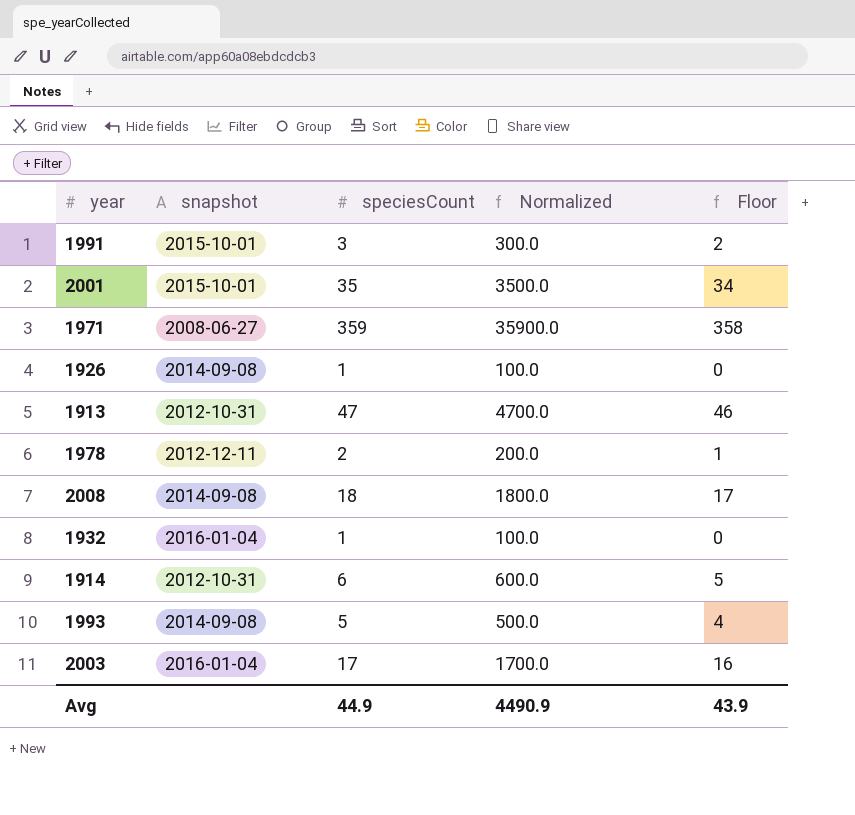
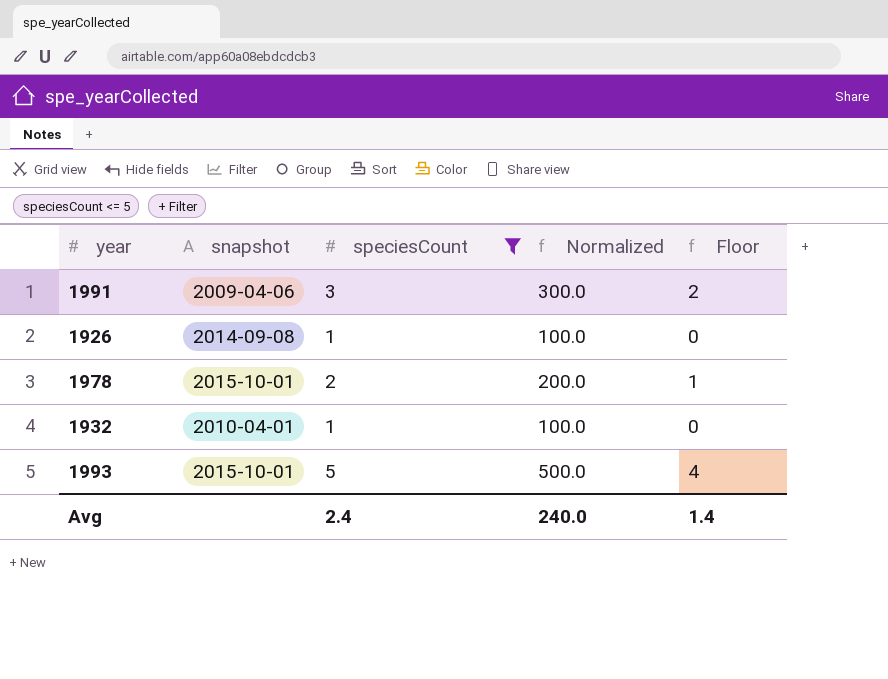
filter: none -> speciesCount <= 5
1991 | snapshot: 2015-10-01 -> 2009-04-06
1978 | snapshot: 2012-12-11 -> 2015-10-01
1932 | snapshot: 2016-01-04 -> 2010-04-01
1993 | snapshot: 2014-09-08 -> 2015-10-01
Avg | speciesCount: 44.9 -> 2.4
Avg | Normalized: 4490.9 -> 240.0
Avg | Floor: 43.9 -> 1.4

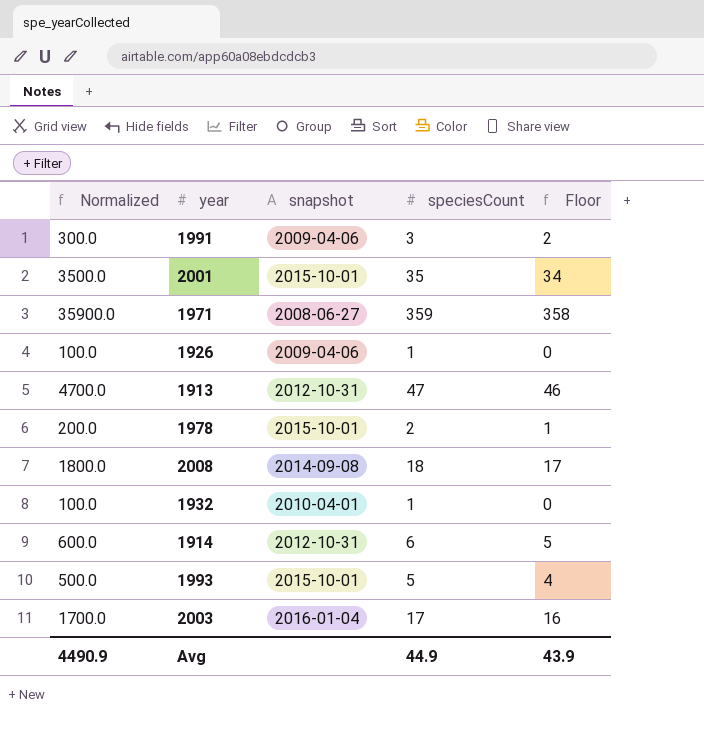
filter: speciesCount <= 5 -> none
column Normalized | position: 4 -> 1
1926 | snapshot: 2014-09-08 -> 2009-04-06
Avg | Normalized: 240.0 -> 4490.9
Avg | speciesCount: 2.4 -> 44.9
Avg | Floor: 1.4 -> 43.9

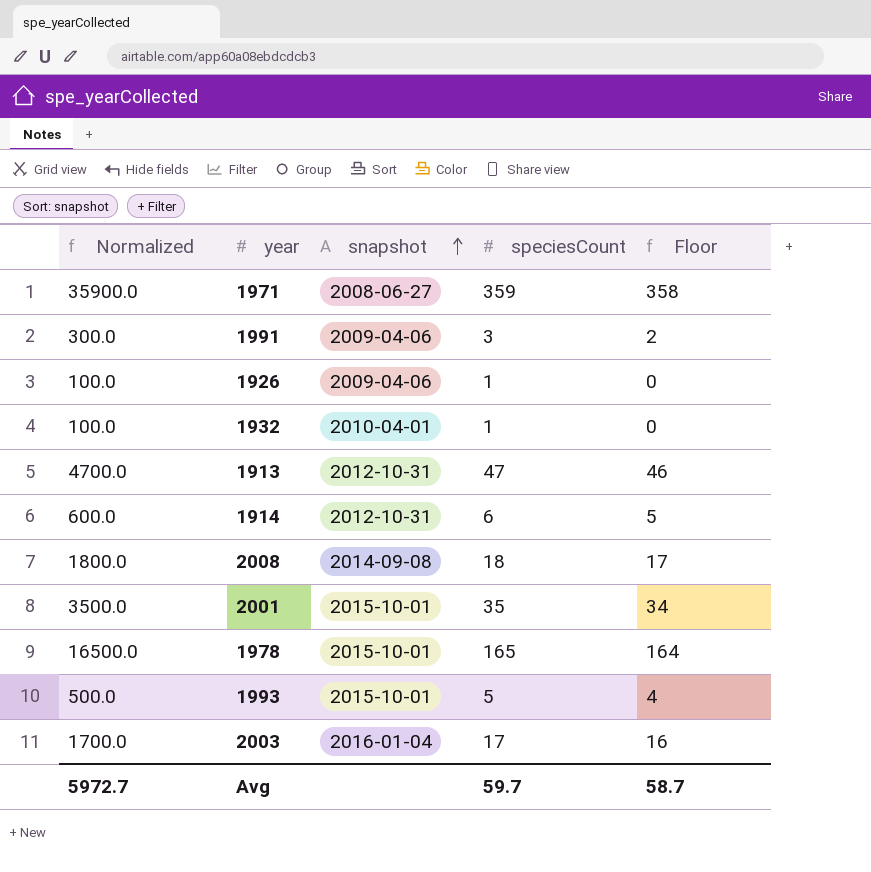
row order: none -> snapshot ascending
1978 | Normalized: 200.0 -> 16500.0
1978 | speciesCount: 2 -> 165
1978 | Floor: 1 -> 164
Avg | Normalized: 4490.9 -> 5972.7
Avg | speciesCount: 44.9 -> 59.7
Avg | Floor: 43.9 -> 58.7

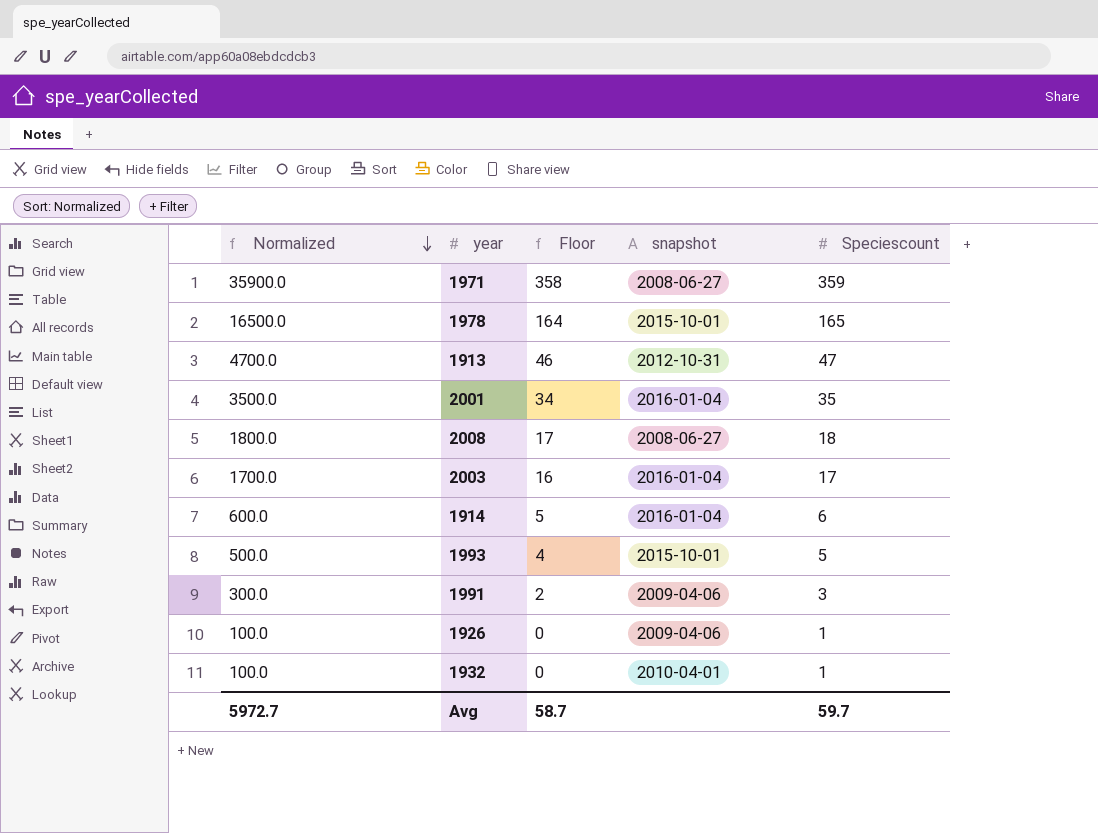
row order: snapshot ascending -> Normalized descending
column Floor | position: 5 -> 3
column name: speciesCount -> Speciescount
2001 | snapshot: 2015-10-01 -> 2016-01-04
2008 | snapshot: 2014-09-08 -> 2008-06-27
1914 | snapshot: 2012-10-31 -> 2016-01-04

